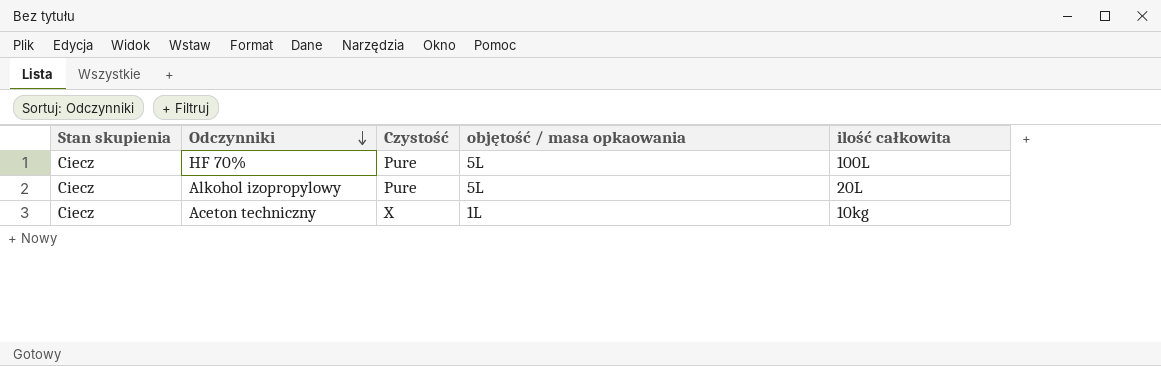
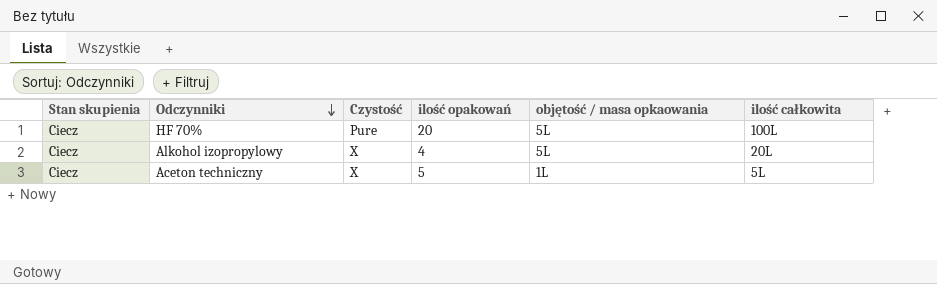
column ilość opakowań | position: none -> 4
Alkohol izopropylowy | Czystość: Pure -> X
Aceton techniczny | ilość całkowita: 10kg -> 5L

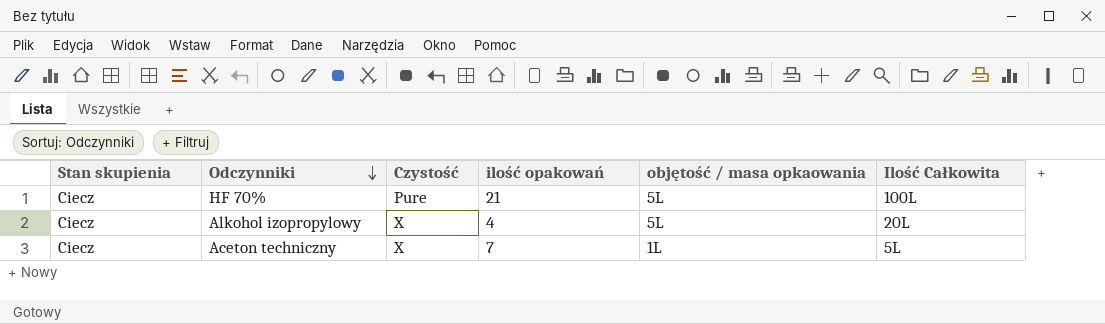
column name: ilość całkowita -> Ilość Całkowita
HF 70% | ilość opakowań: 20 -> 21
Aceton techniczny | ilość opakowań: 5 -> 7

